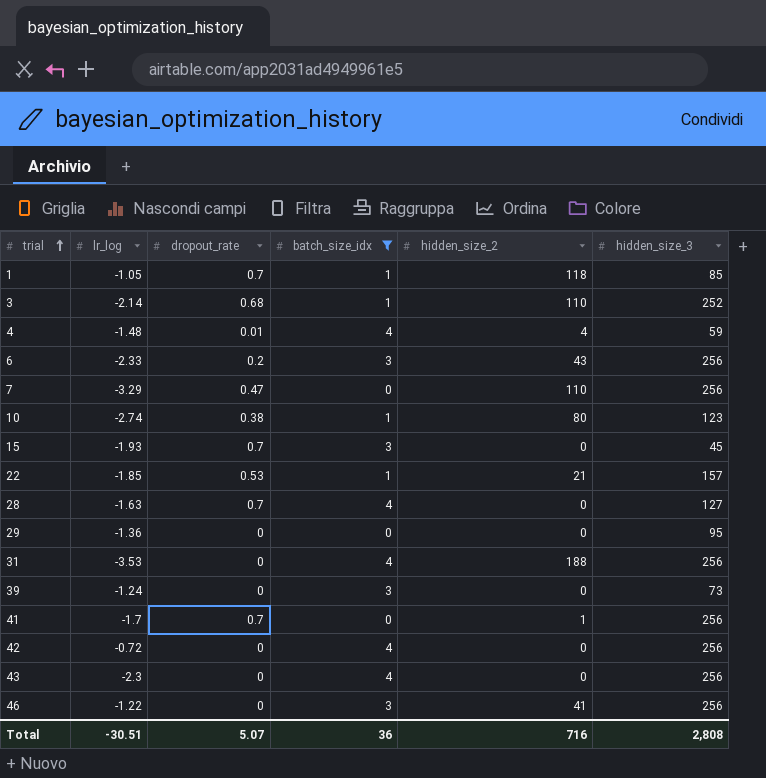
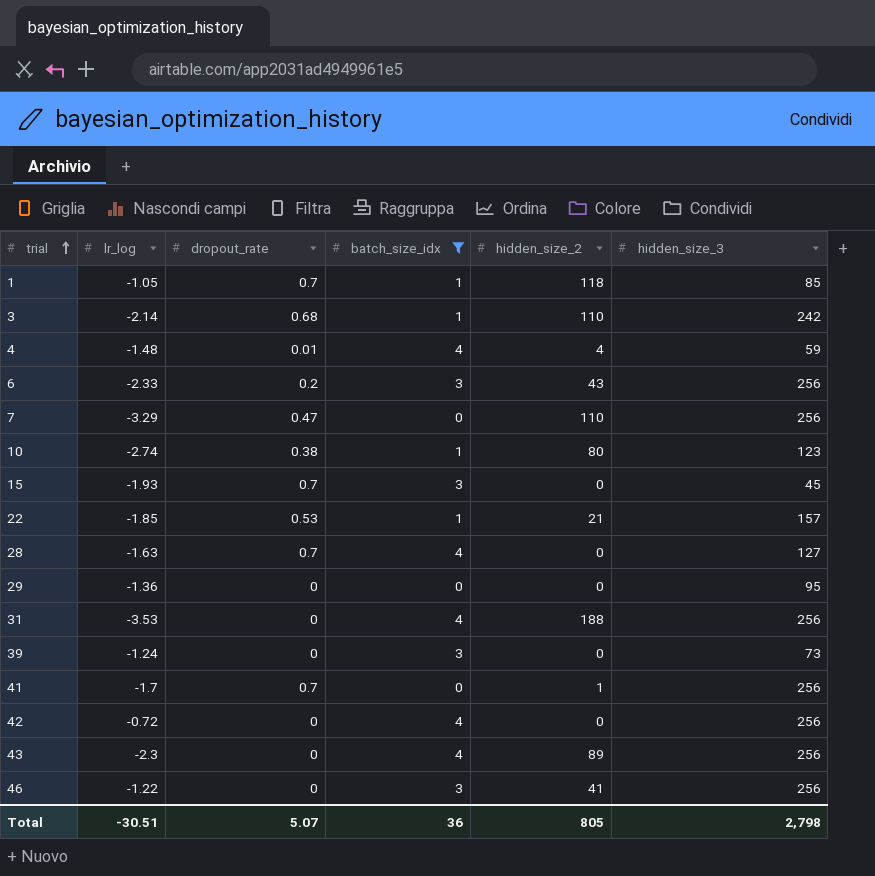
3 | hidden_size_3: 252 -> 242
43 | hidden_size_2: 0 -> 89
Total | hidden_size_2: 716 -> 805
Total | hidden_size_3: 2,808 -> 2,798

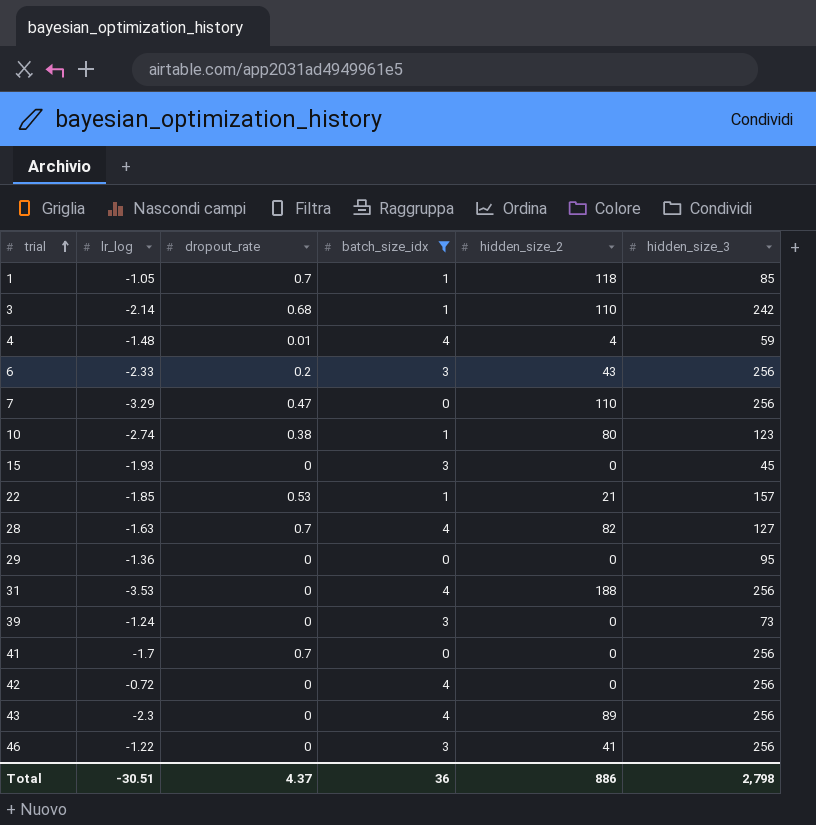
15 | dropout_rate: 0.7 -> 0
28 | hidden_size_2: 0 -> 82
41 | hidden_size_2: 1 -> 0
Total | dropout_rate: 5.07 -> 4.37
Total | hidden_size_2: 805 -> 886

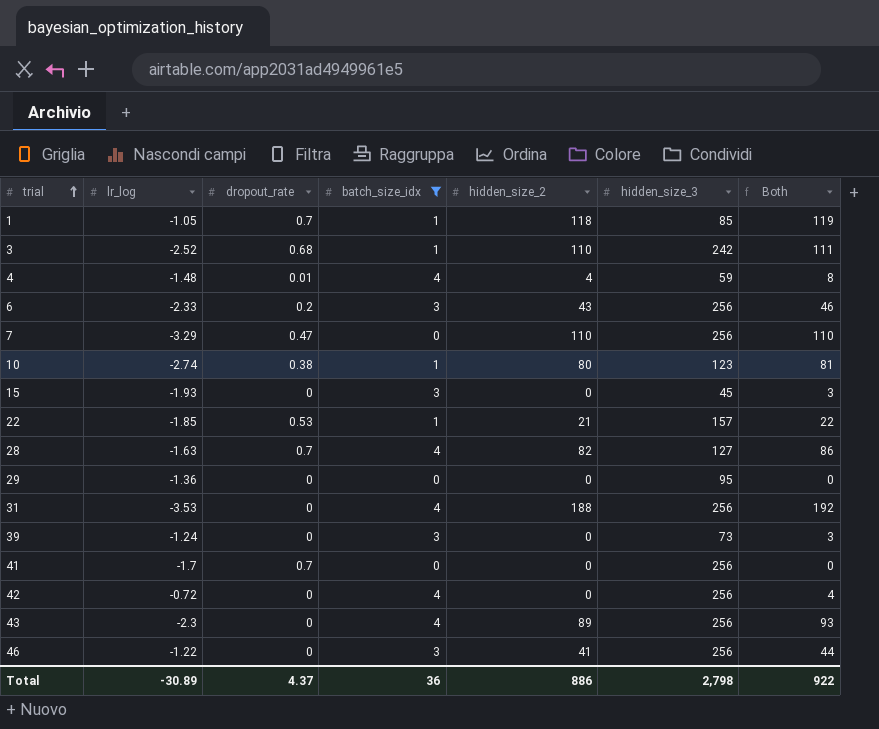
column Both | formula: none -> [batch_size_idx] + [hidden_size_2]
3 | lr_log: -2.14 -> -2.52
Total | lr_log: -30.51 -> -30.89

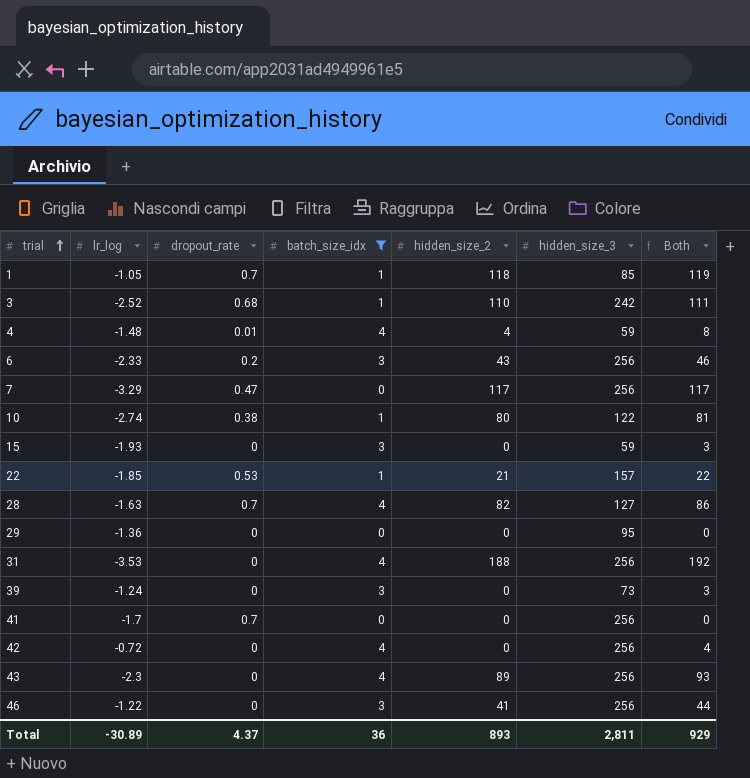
7 | hidden_size_2: 110 -> 117
7 | Both: 110 -> 117
10 | hidden_size_3: 123 -> 122
15 | hidden_size_3: 45 -> 59
Total | hidden_size_2: 886 -> 893
Total | hidden_size_3: 2,798 -> 2,811
Total | Both: 922 -> 929

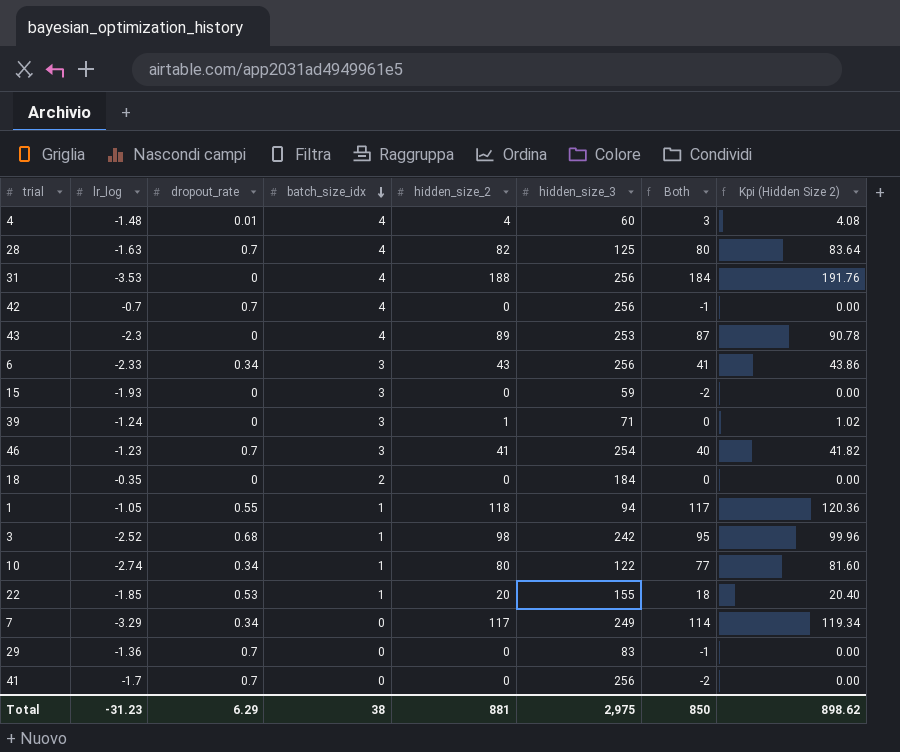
filter: batch_size_idx != 2 -> none
row order: trial ascending -> batch_size_idx descending
column Both | formula: [batch_size_idx] + [hidden_size_2] -> [lr_log] + [hidden_size_2]
column Kpi (Hidden Size 2) | formula: none -> [hidden_size_2] * 1.02
4 | hidden_size_3: 59 -> 60
28 | hidden_size_3: 127 -> 125
42 | lr_log: -0.72 -> -0.7
42 | dropout_rate: 0 -> 0.7
43 | hidden_size_3: 256 -> 253
6 | dropout_rate: 0.2 -> 0.34
39 | hidden_size_2: 0 -> 1
39 | hidden_size_3: 73 -> 71
46 | lr_log: -1.22 -> -1.23
46 | dropout_rate: 0 -> 0.7
46 | hidden_size_3: 256 -> 254
1 | dropout_rate: 0.7 -> 0.55
1 | hidden_size_3: 85 -> 94
3 | hidden_size_2: 110 -> 98
10 | dropout_rate: 0.38 -> 0.34
22 | hidden_size_2: 21 -> 20
22 | hidden_size_3: 157 -> 155
7 | dropout_rate: 0.47 -> 0.34
7 | hidden_size_3: 256 -> 249
29 | dropout_rate: 0 -> 0.7
29 | hidden_size_3: 95 -> 83
Total | lr_log: -30.89 -> -31.23
Total | dropout_rate: 4.37 -> 6.29
Total | batch_size_idx: 36 -> 38
Total | hidden_size_2: 893 -> 881
Total | hidden_size_3: 2,811 -> 2,975
Total | Both: 929 -> 850

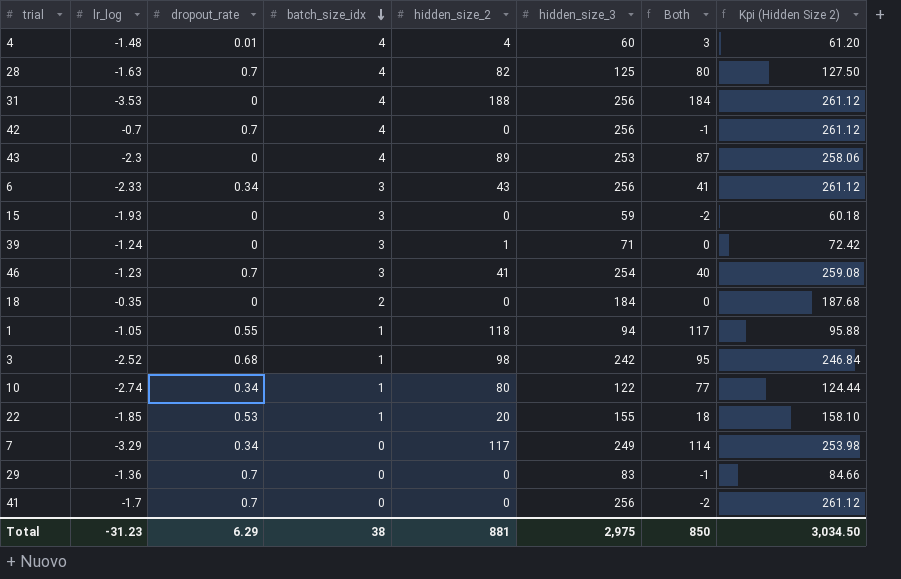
column Kpi (Hidden Size 2) | formula: [hidden_size_2] * 1.02 -> [hidden_size_3] * 1.02
Total | Kpi (Hidden Size 2): 898.62 -> 3,034.50

